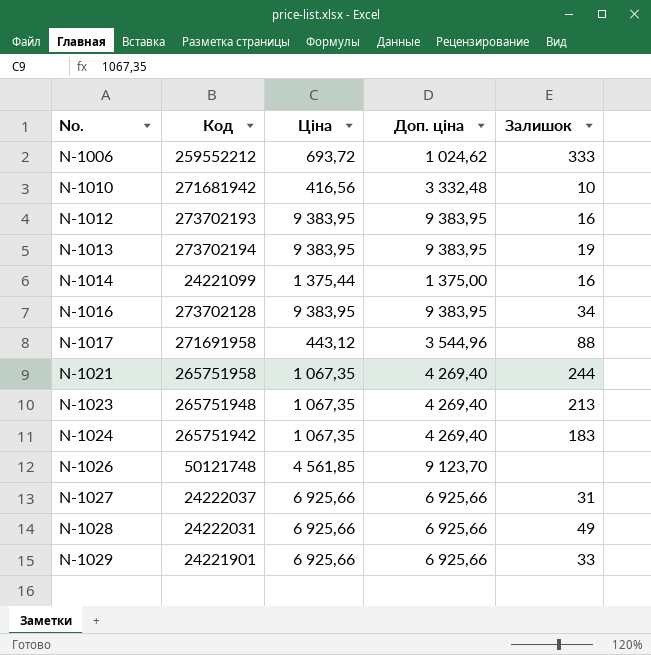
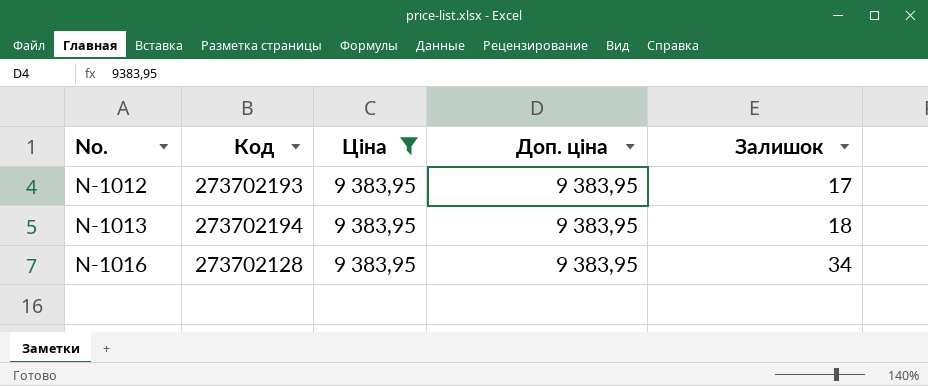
filter: none -> Ціна = 9 383,95
N-1012 | Залишок: 16 -> 17
N-1013 | Залишок: 19 -> 18

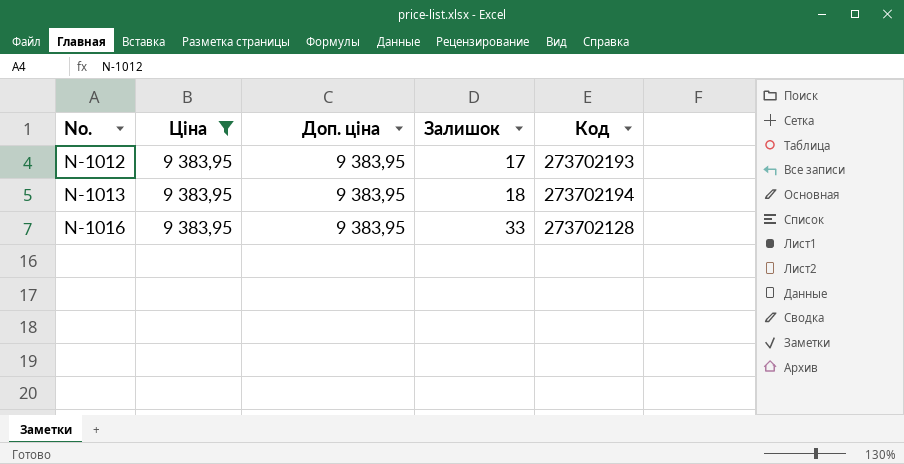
column Код | position: 2 -> 5
N-1016 | Залишок: 34 -> 33

